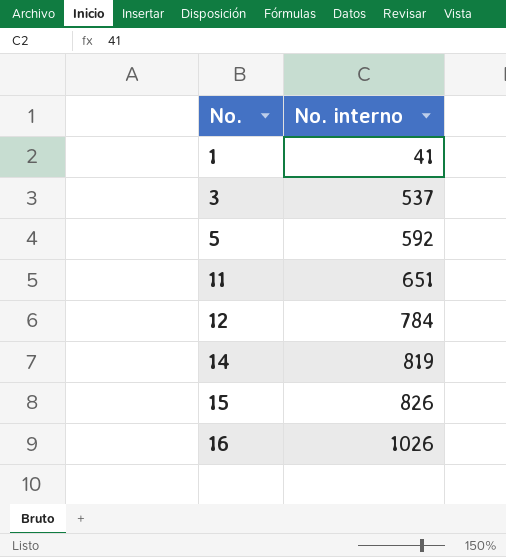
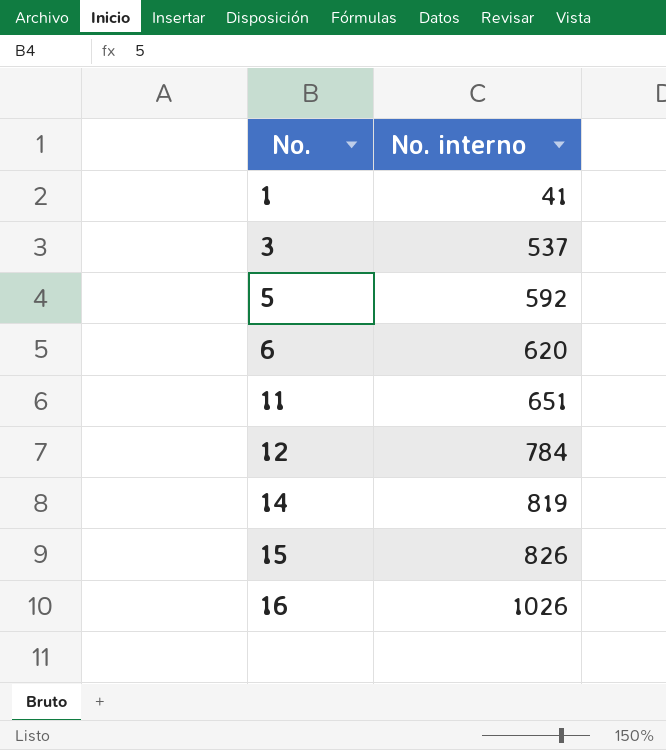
row 6: none -> 620

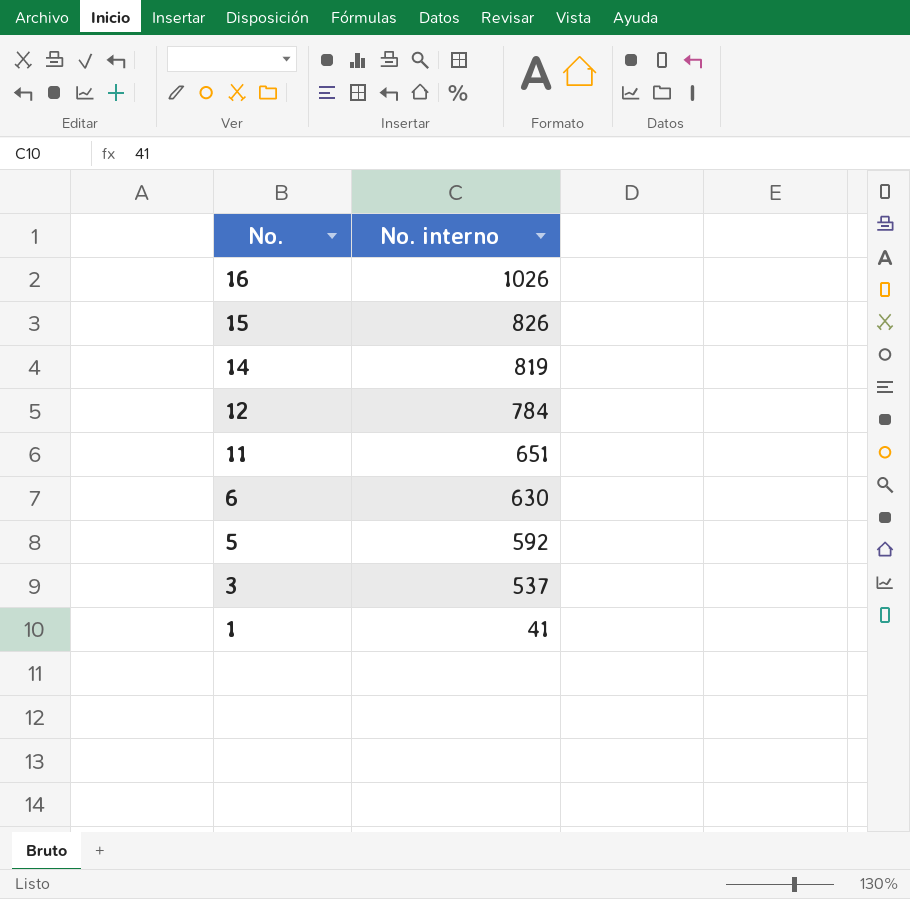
row order: No. ascending -> No. descending
6 | No. interno: 620 -> 630

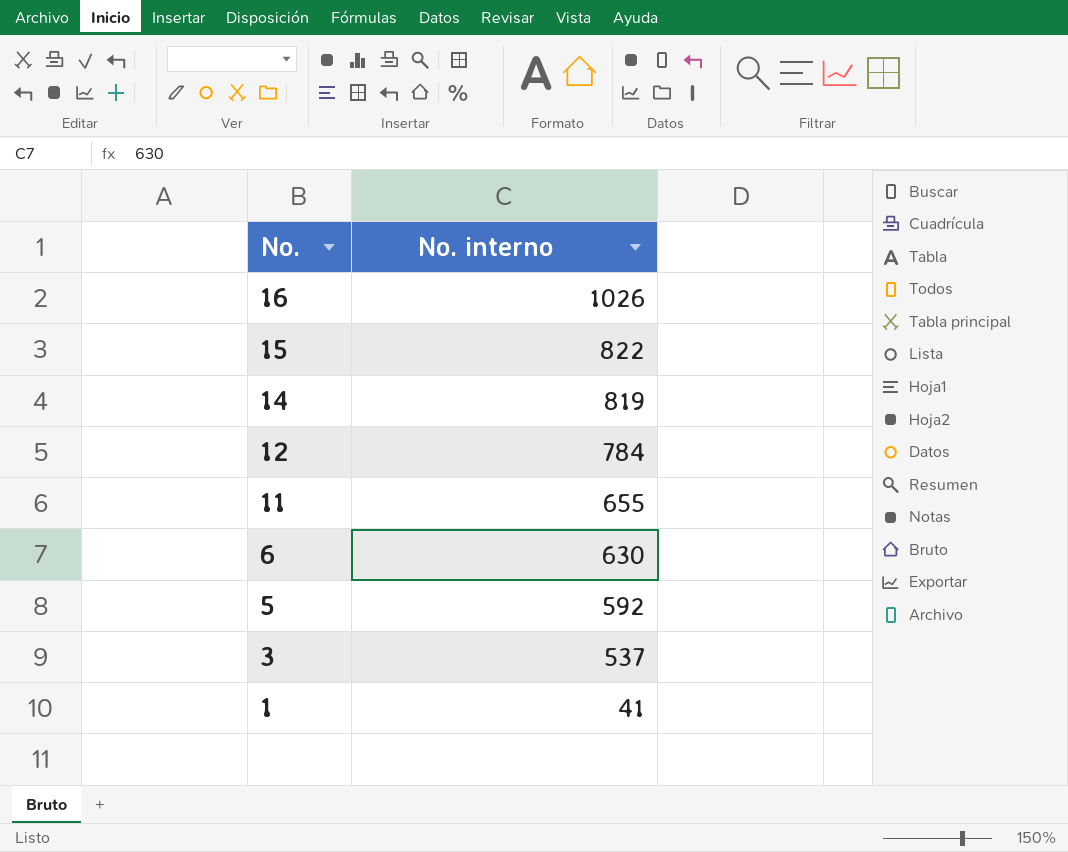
15 | No. interno: 826 -> 822
11 | No. interno: 651 -> 655

